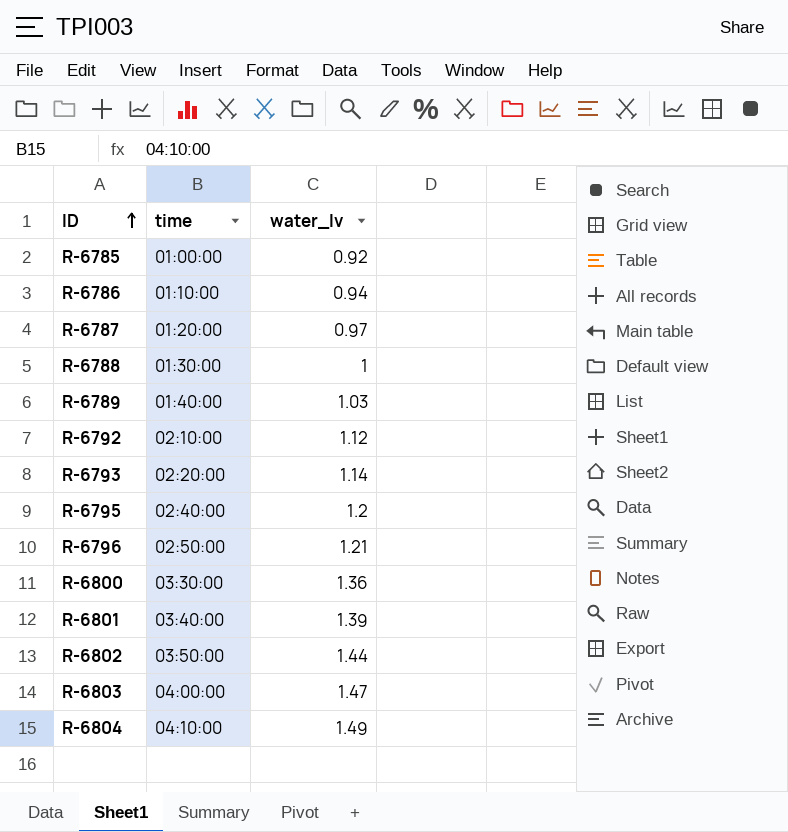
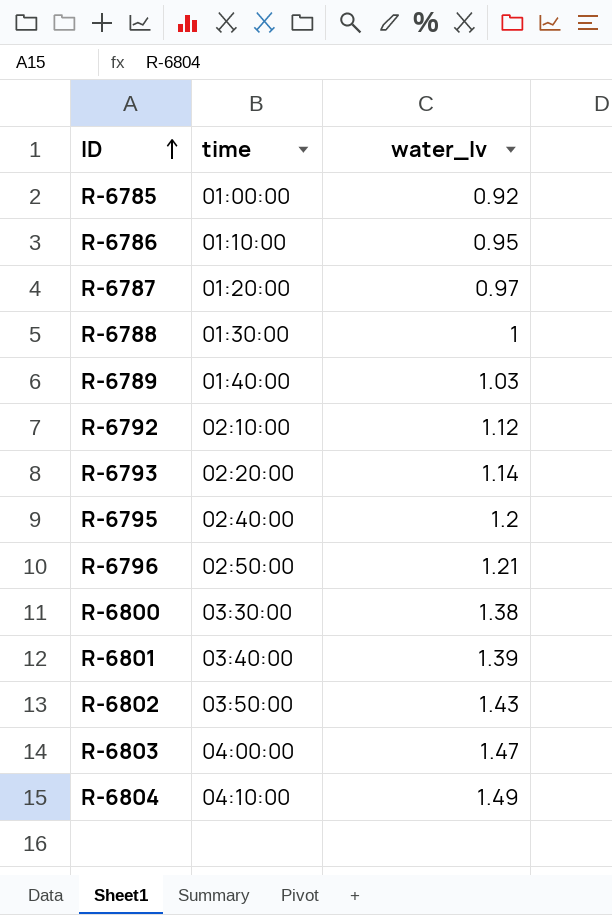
R-6786 | water_lv: 0.94 -> 0.95
R-6800 | water_lv: 1.36 -> 1.38
R-6802 | water_lv: 1.44 -> 1.43

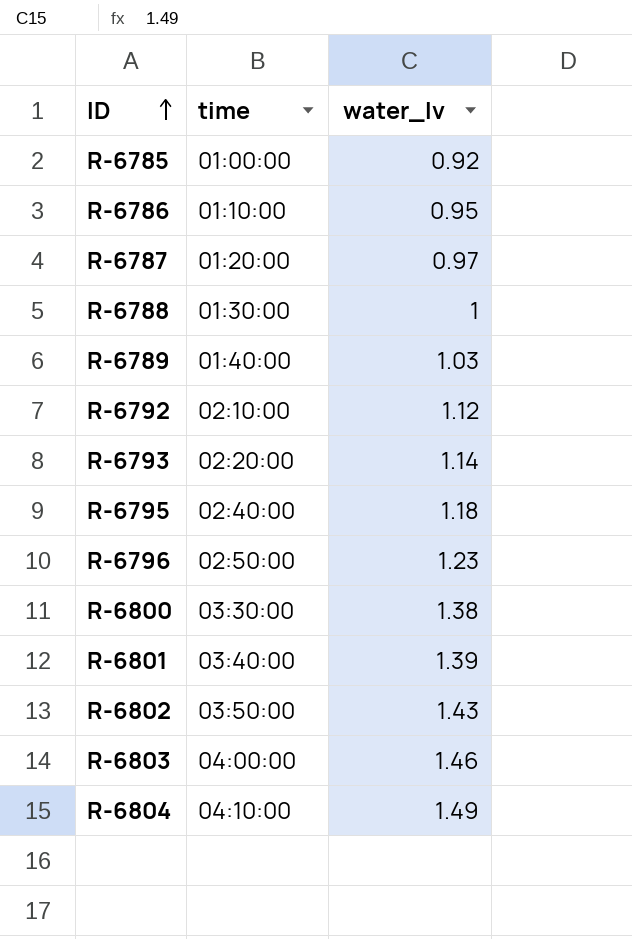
R-6795 | water_lv: 1.2 -> 1.18
R-6796 | water_lv: 1.21 -> 1.23
R-6803 | water_lv: 1.47 -> 1.46

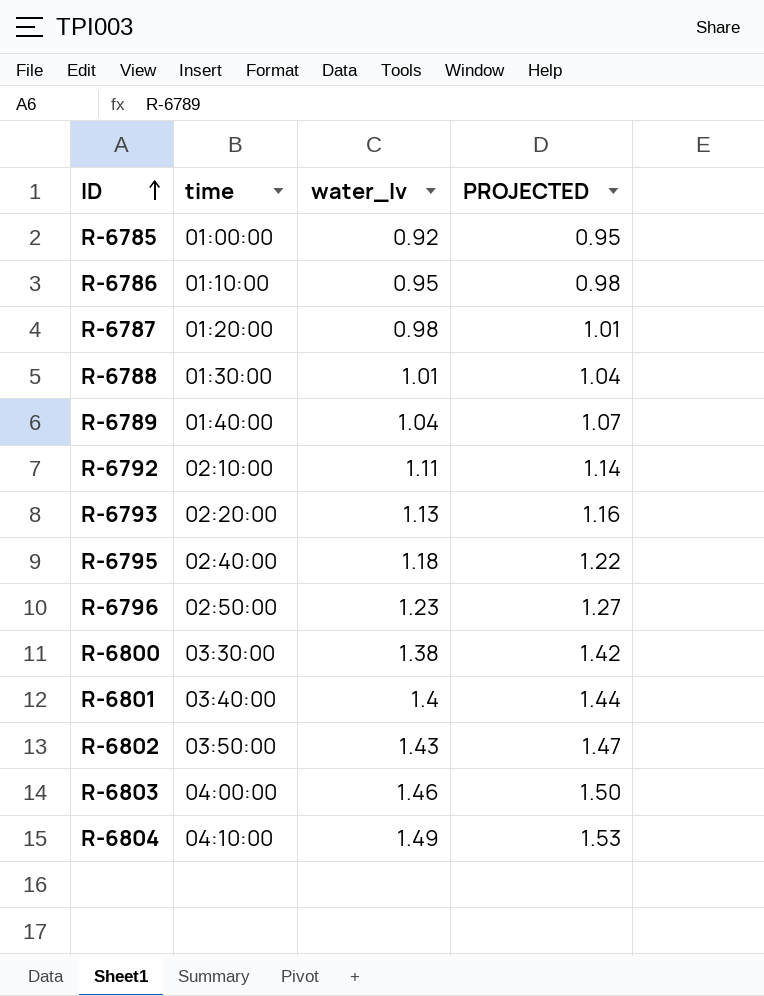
column PROJECTED | formula: none -> [water_lv] * 1.03
R-6787 | water_lv: 0.97 -> 0.98
R-6788 | water_lv: 1 -> 1.01
R-6789 | water_lv: 1.03 -> 1.04
R-6792 | water_lv: 1.12 -> 1.11
R-6793 | water_lv: 1.14 -> 1.13
R-6801 | water_lv: 1.39 -> 1.4

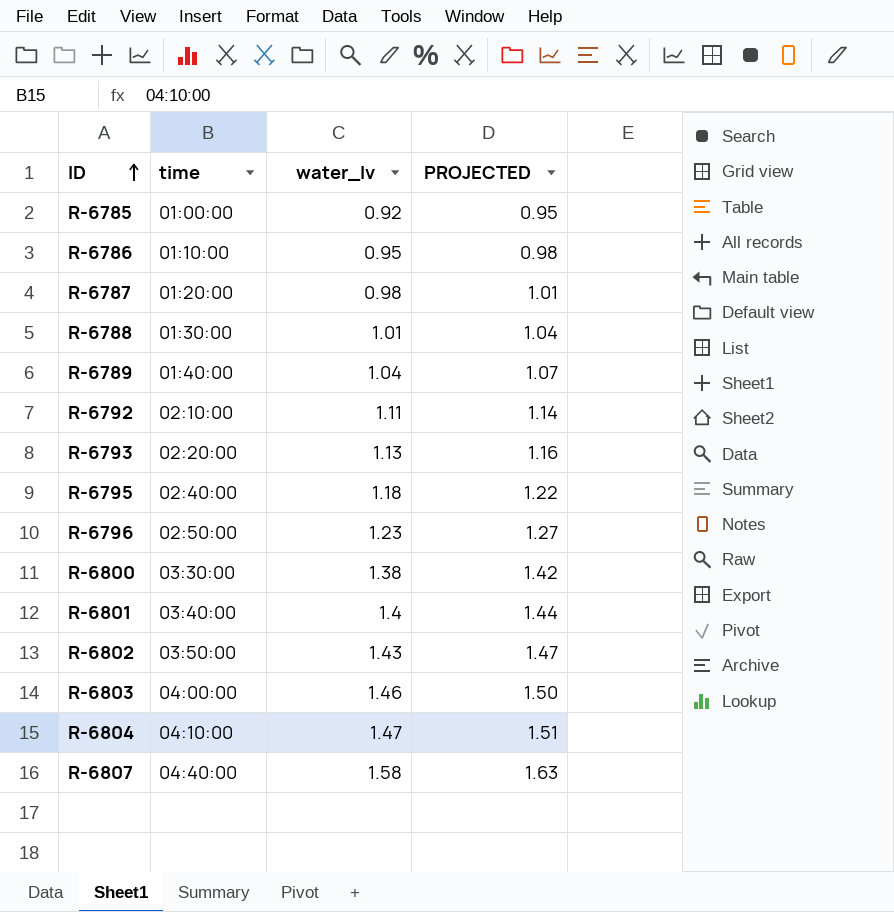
R-6804 | water_lv: 1.49 -> 1.47
R-6804 | PROJECTED: 1.53 -> 1.51
row R-6807: none -> 04:40:00 | 1.58 | 1.63

